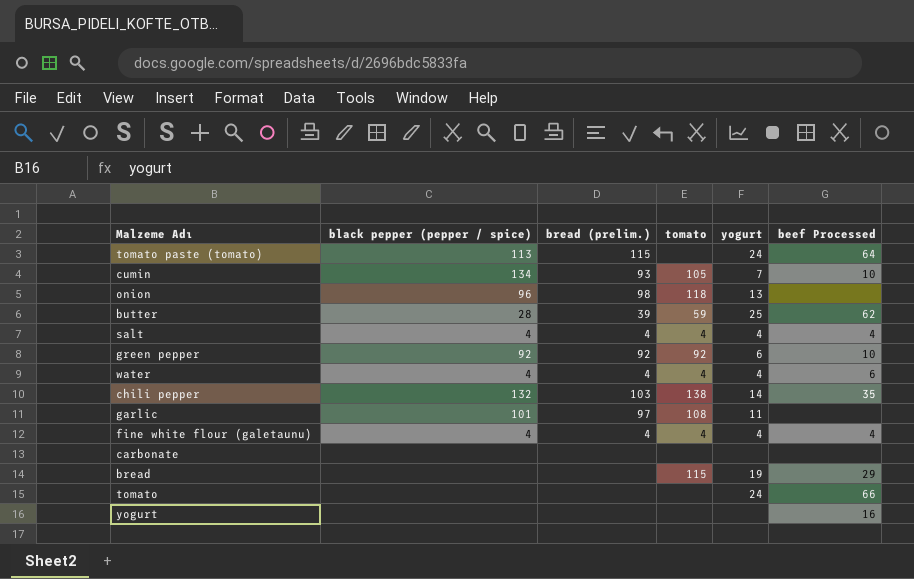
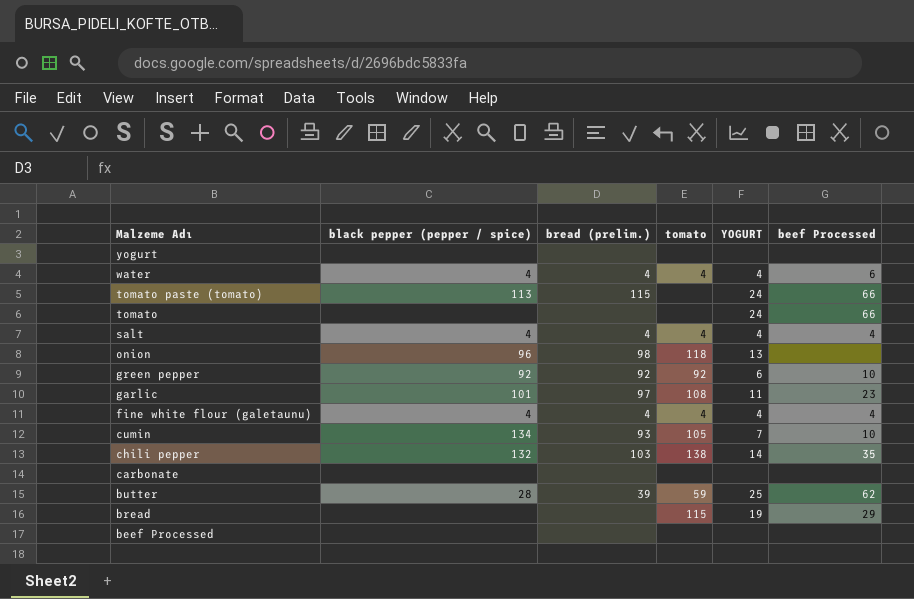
row order: none -> Malzeme Adı descending
column name: yogurt -> YOGURT
yogurt | beef Processed: 16 -> none
tomato paste (tomato) | beef Processed: 64 -> 66
garlic | beef Processed: none -> 23
row beef Processed: none -> none | none | none | none | none

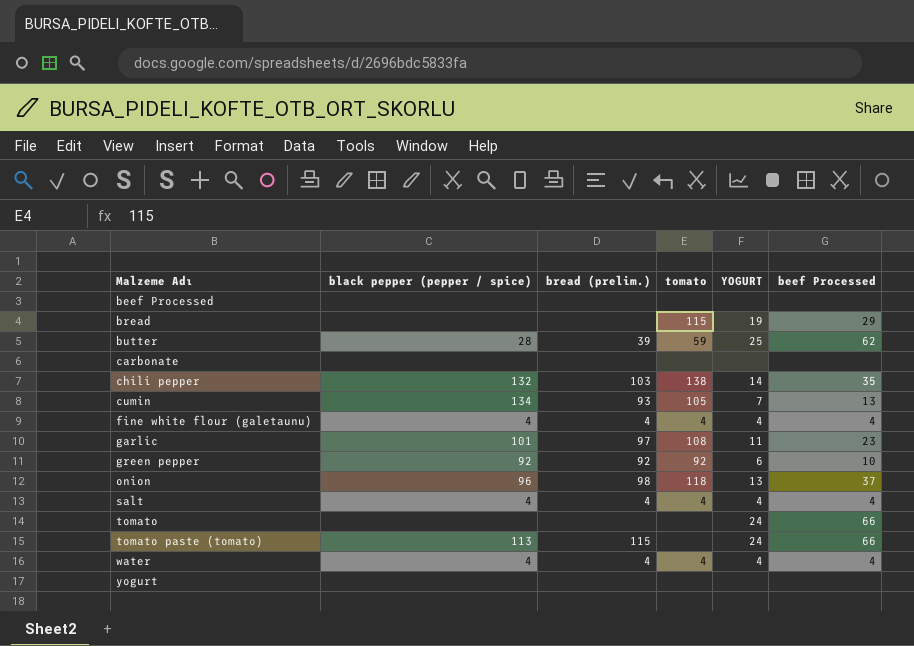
row order: Malzeme Adı descending -> Malzeme Adı ascending
cumin | beef Processed: 10 -> 13
onion | beef Processed: none -> 37
water | beef Processed: 6 -> 4

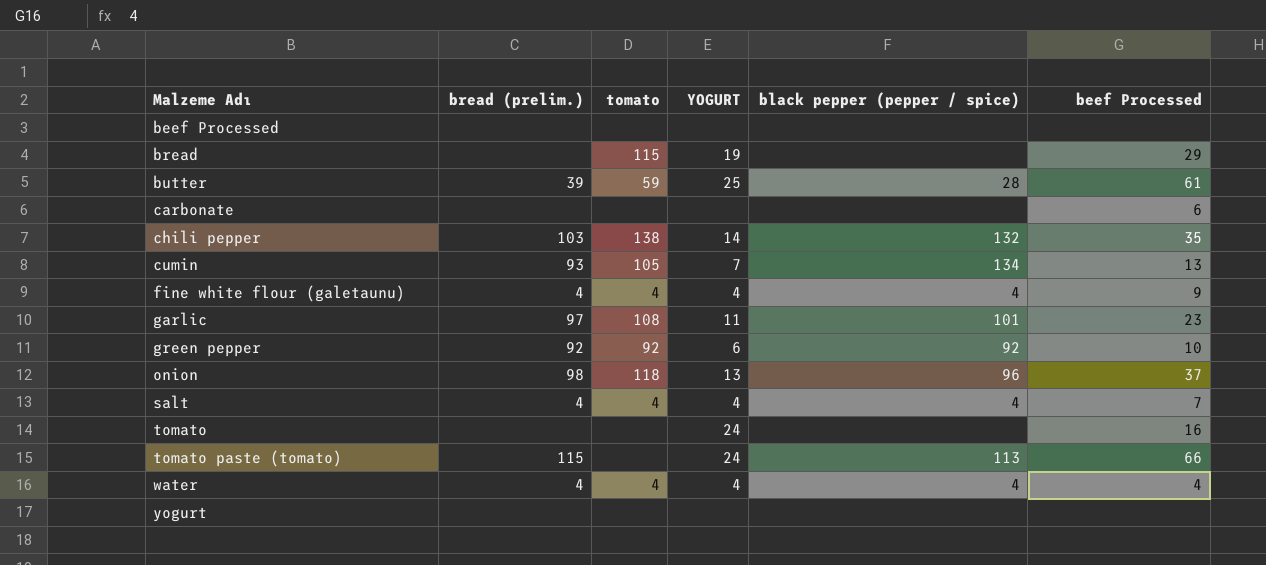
column black pepper (pepper / spice) | position: 2 -> 5
butter | beef Processed: 62 -> 61
carbonate | beef Processed: none -> 6
fine white flour (galetaunu) | beef Processed: 4 -> 9
salt | beef Processed: 4 -> 7
tomato | beef Processed: 66 -> 16

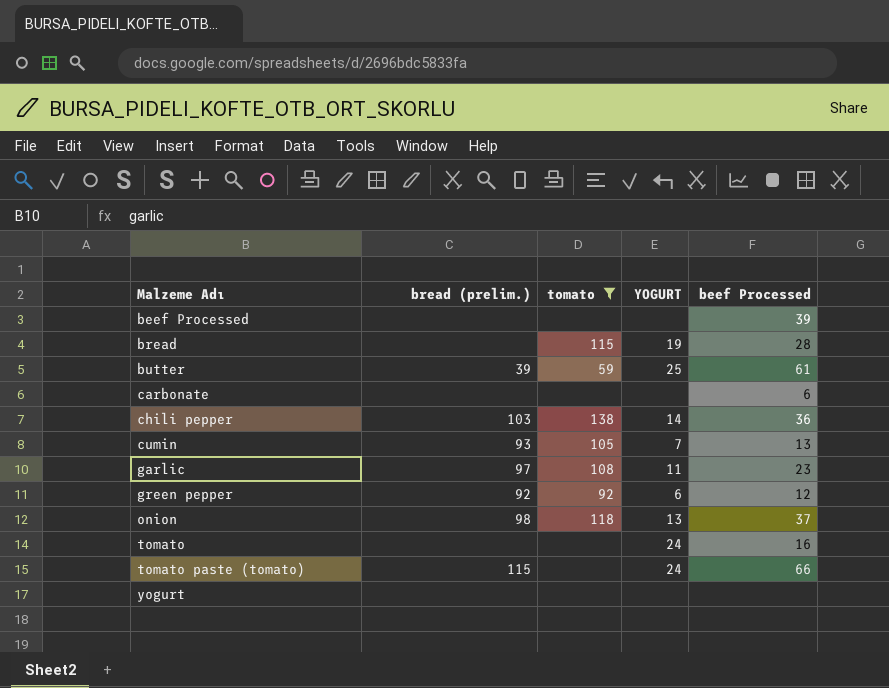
filter: none -> tomato != 4
column black pepper (pepper / spice) | position: 5 -> none
beef Processed | beef Processed: none -> 39
bread | beef Processed: 29 -> 28
chili pepper | beef Processed: 35 -> 36
green pepper | beef Processed: 10 -> 12

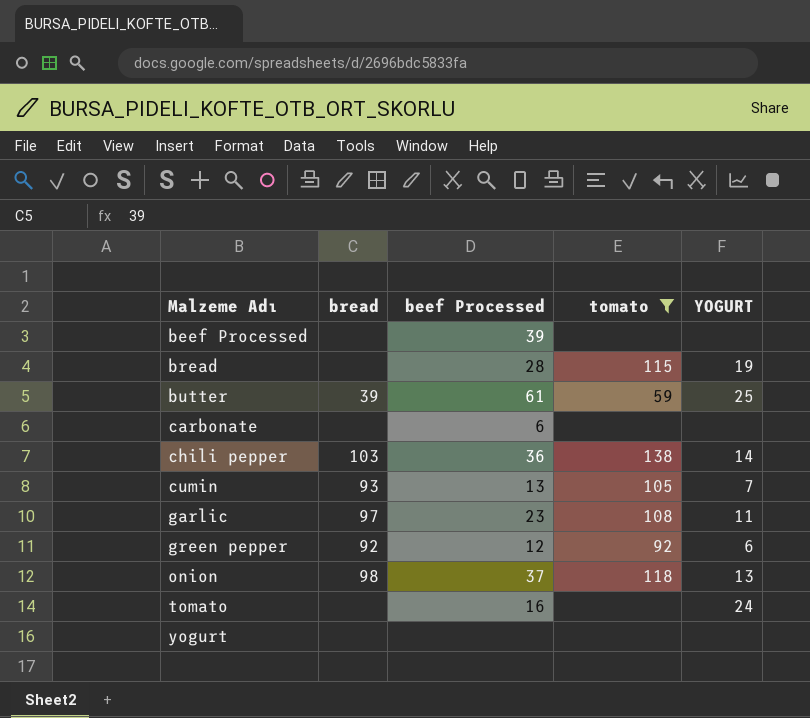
column name: bread (prelim.) -> bread
column beef Processed | position: 5 -> 3
row tomato paste (tomato): 115 | none | 24 | 66 -> none

